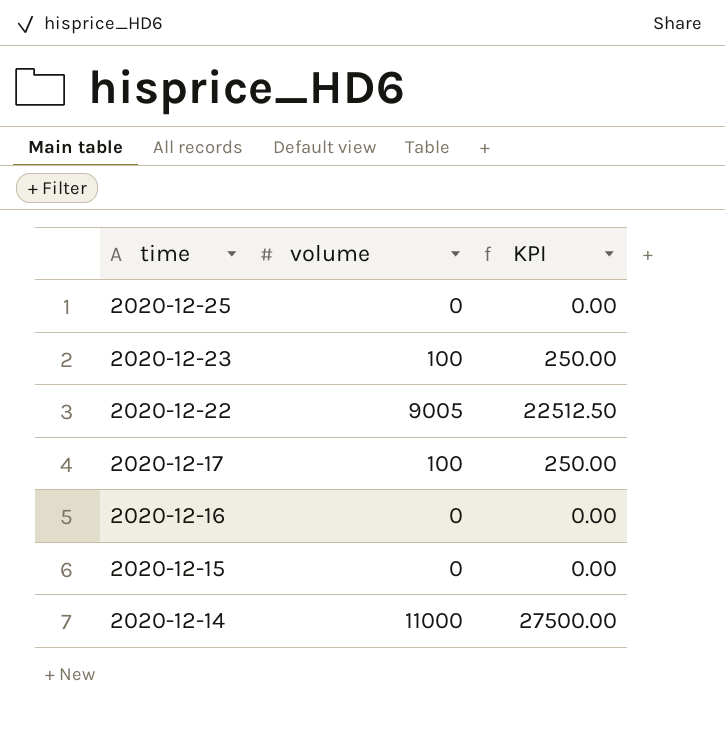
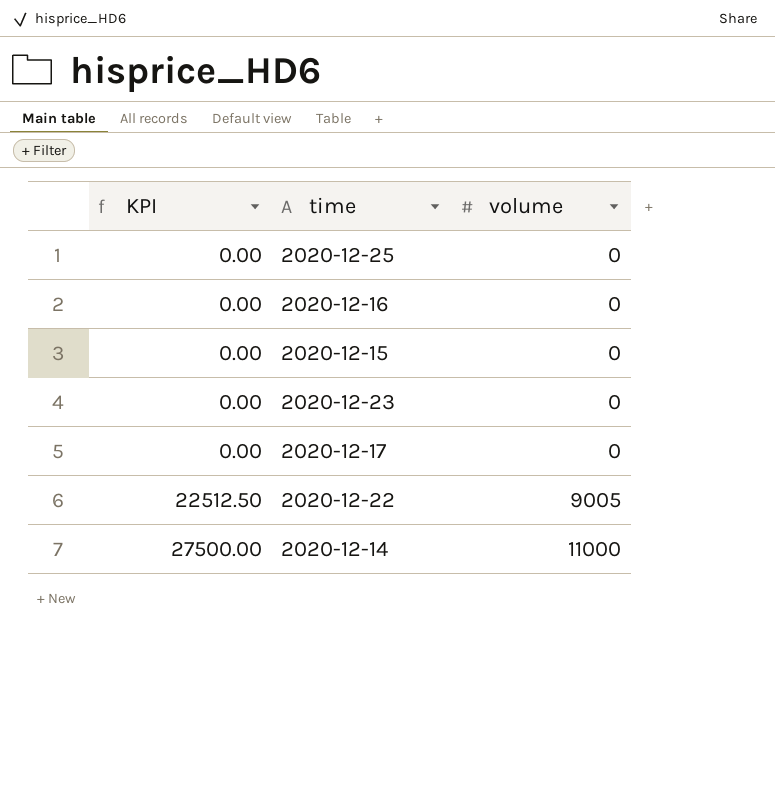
row order: time descending -> KPI ascending
column KPI | position: 3 -> 1
2020-12-23 | KPI: 250.00 -> 0.00
2020-12-23 | volume: 100 -> 0
2020-12-17 | KPI: 250.00 -> 0.00
2020-12-17 | volume: 100 -> 0

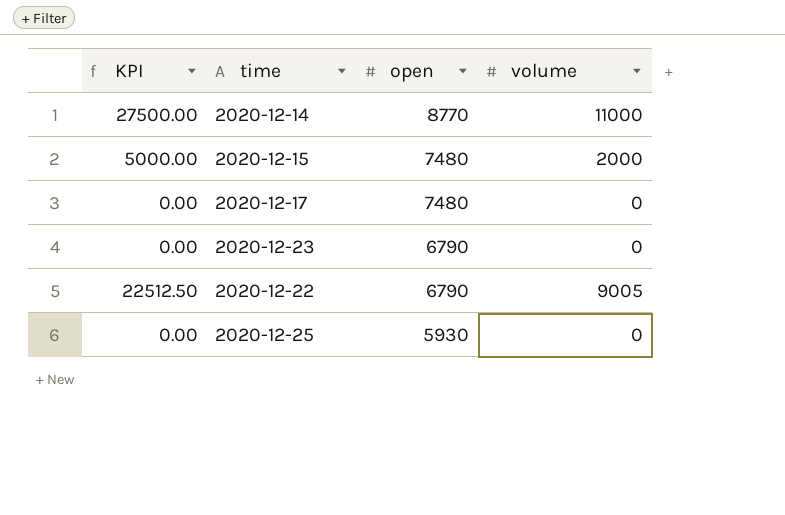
row order: KPI ascending -> open descending
column open | position: none -> 3
row 2020-12-16: 0.00 | 0 -> none
2020-12-15 | KPI: 0.00 -> 5000.00
2020-12-15 | volume: 0 -> 2000

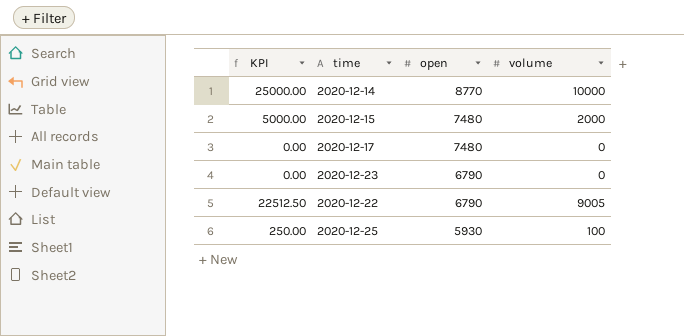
2020-12-14 | KPI: 27500.00 -> 25000.00
2020-12-14 | volume: 11000 -> 10000
2020-12-25 | KPI: 0.00 -> 250.00
2020-12-25 | volume: 0 -> 100

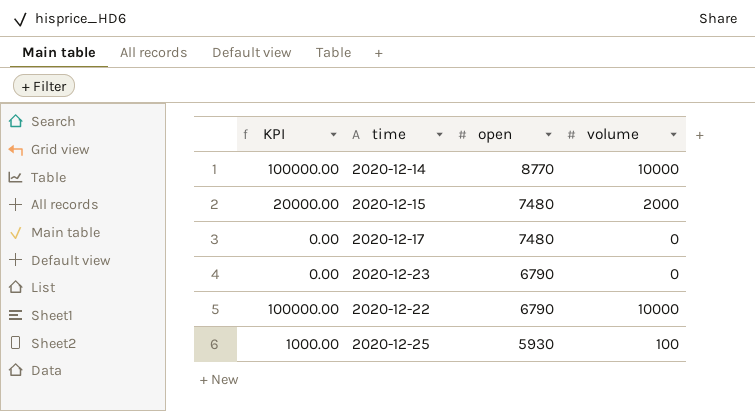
column KPI | formula: [volume] * 2.5 -> [volume] * 10
2020-12-22 | volume: 9005 -> 10000

